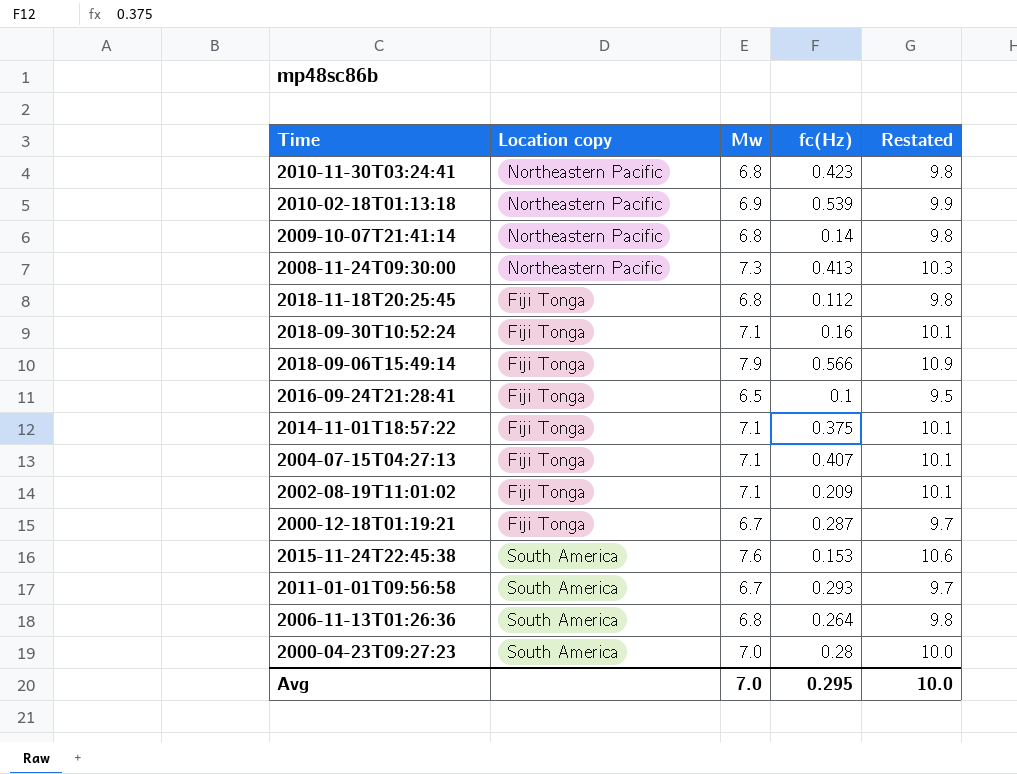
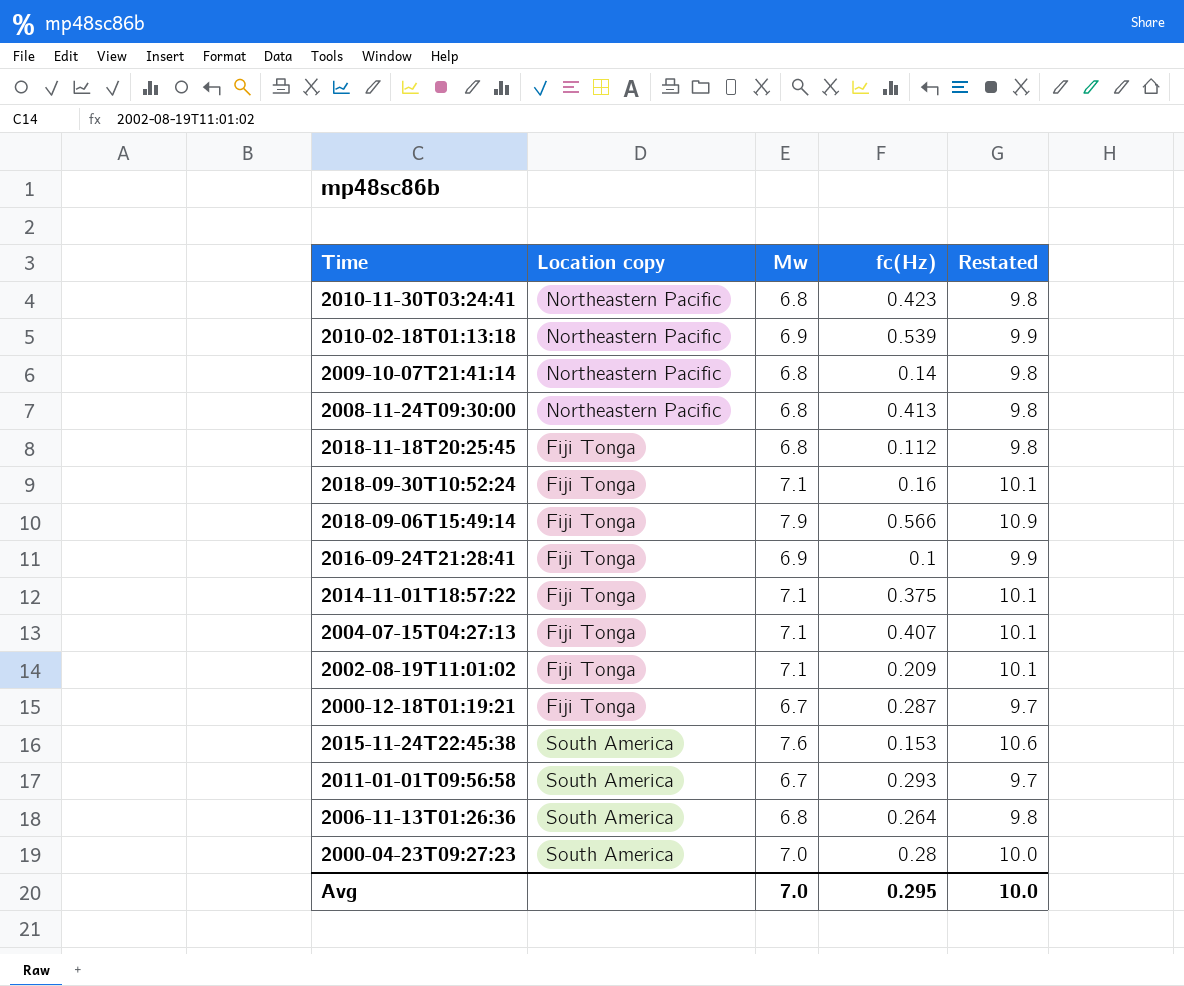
2008-11-24T09:30:00 | Mw: 7.3 -> 6.8
2008-11-24T09:30:00 | Restated: 10.3 -> 9.8
2016-09-24T21:28:41 | Mw: 6.5 -> 6.9
2016-09-24T21:28:41 | Restated: 9.5 -> 9.9

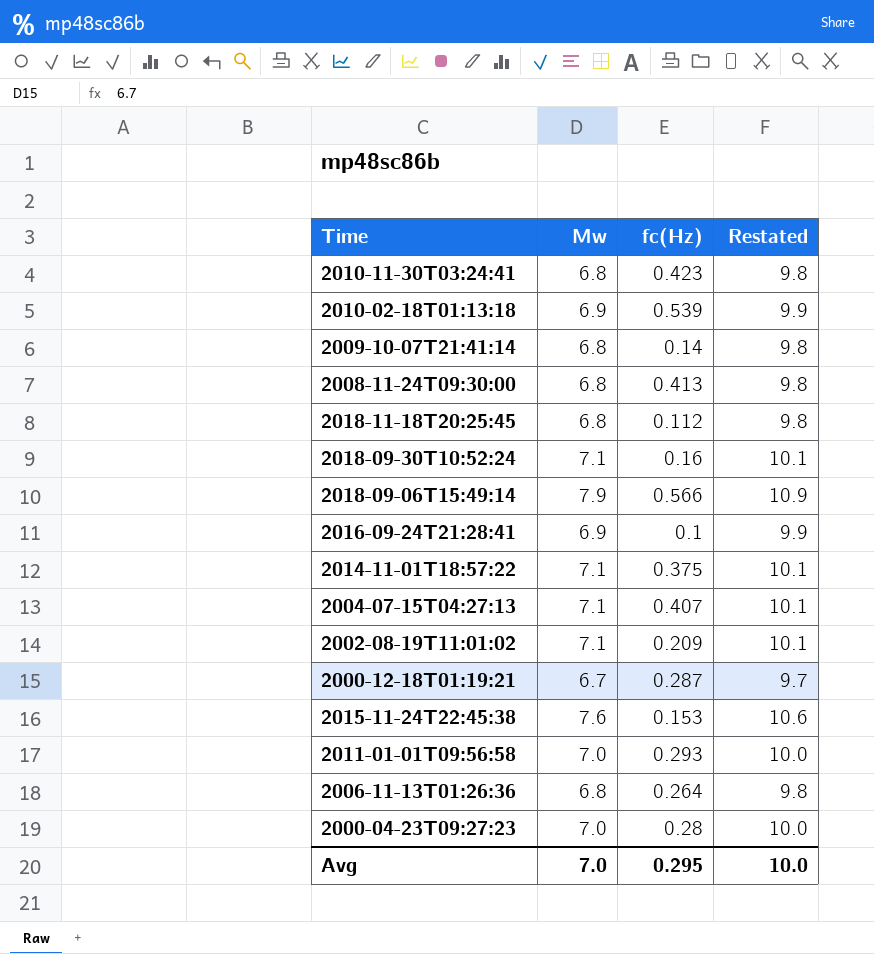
column Location copy | position: 2 -> none
2011-01-01T09:56:58 | Mw: 6.7 -> 7.0
2011-01-01T09:56:58 | Restated: 9.7 -> 10.0

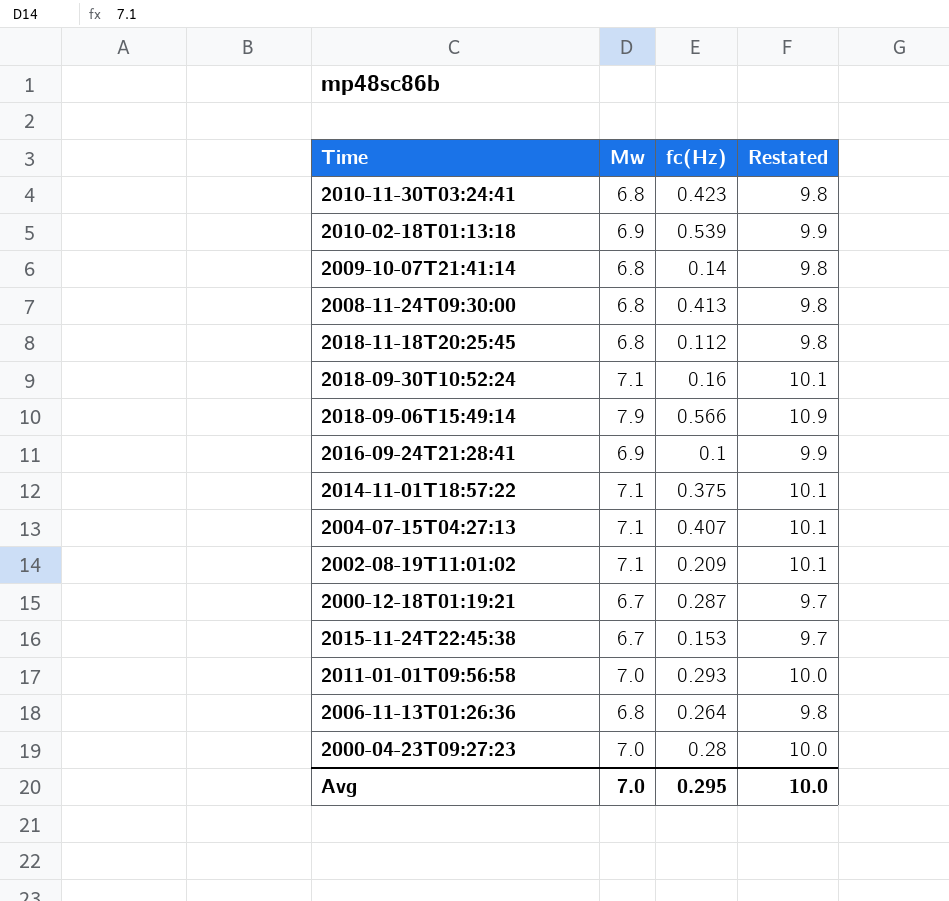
2015-11-24T22:45:38 | Mw: 7.6 -> 6.7
2015-11-24T22:45:38 | Restated: 10.6 -> 9.7

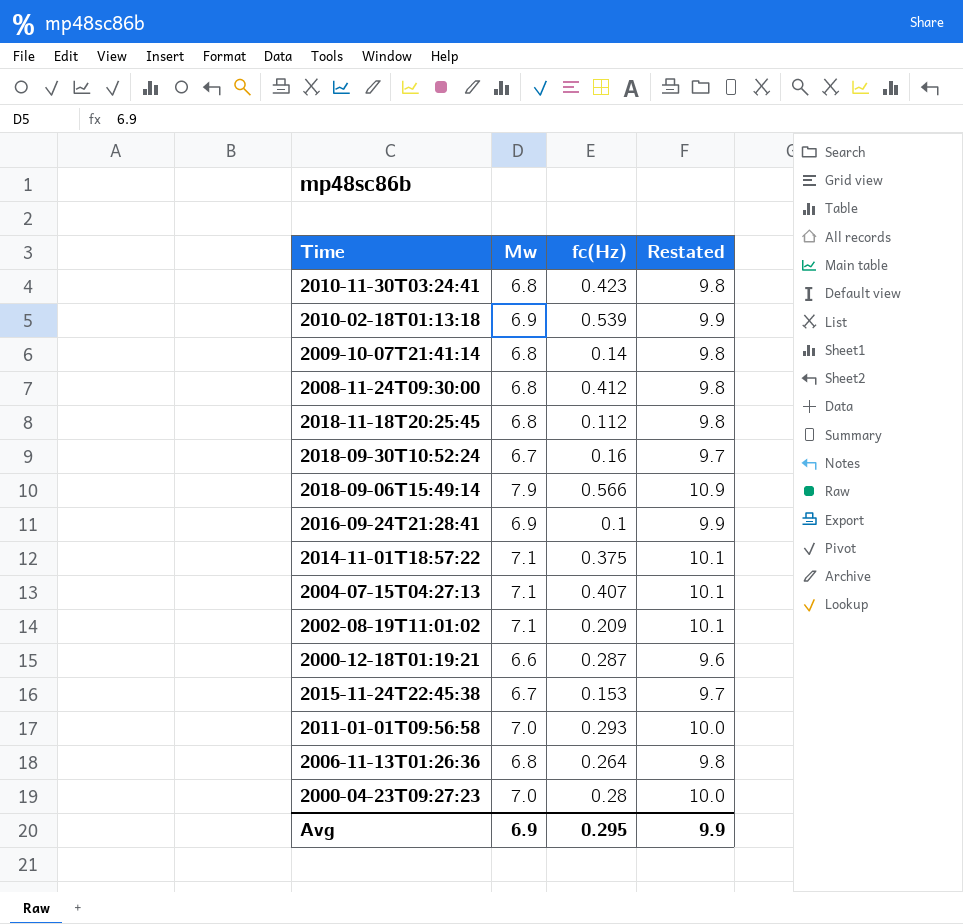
2008-11-24T09:30:00 | fc(Hz): 0.413 -> 0.412
2018-09-30T10:52:24 | Mw: 7.1 -> 6.7
2018-09-30T10:52:24 | Restated: 10.1 -> 9.7
2000-12-18T01:19:21 | Mw: 6.7 -> 6.6
2000-12-18T01:19:21 | Restated: 9.7 -> 9.6
Avg | Mw: 7.0 -> 6.9
Avg | Restated: 10.0 -> 9.9

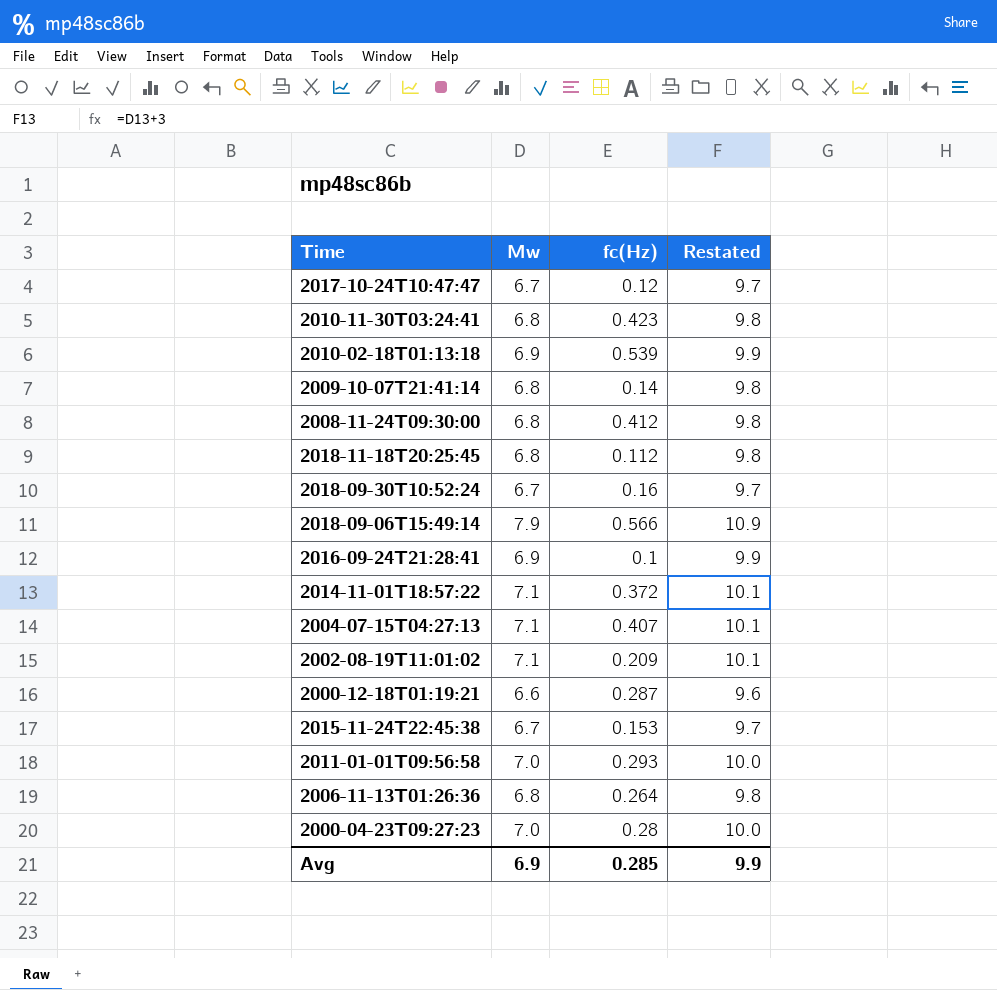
row 2017-10-24T10:47:47: none -> 6.7 | 0.12 | 9.7
2014-11-01T18:57:22 | fc(Hz): 0.375 -> 0.372
Avg | fc(Hz): 0.295 -> 0.285

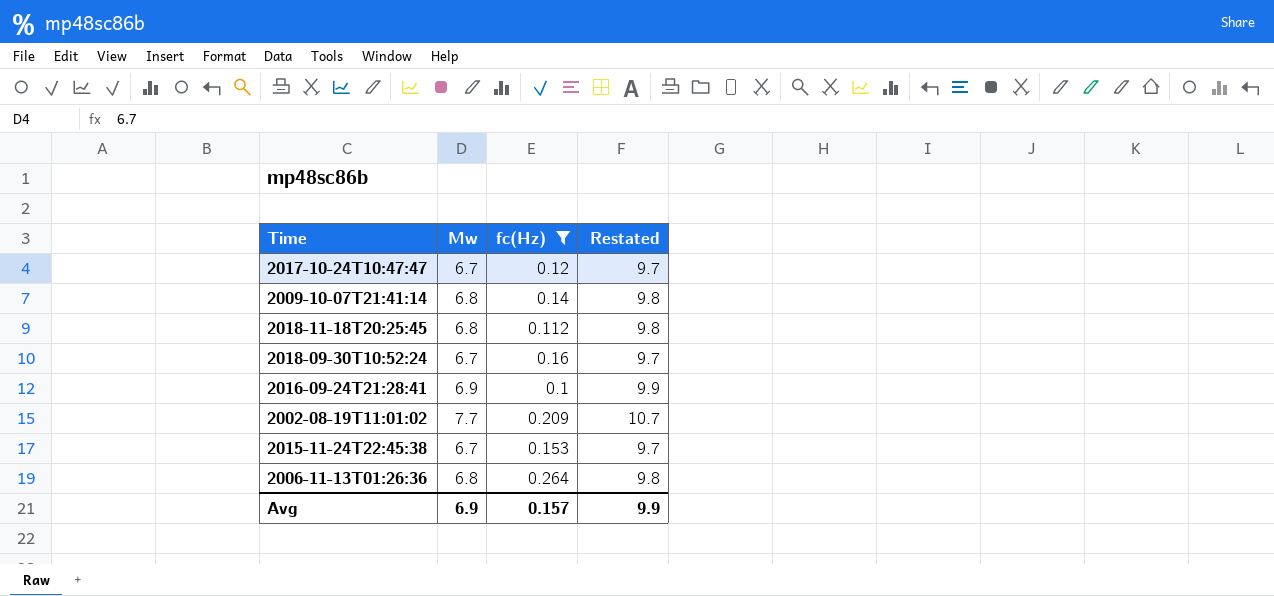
filter: none -> fc(Hz) <= 0.264
2002-08-19T11:01:02 | Mw: 7.1 -> 7.7
2002-08-19T11:01:02 | Restated: 10.1 -> 10.7
Avg | fc(Hz): 0.285 -> 0.157

